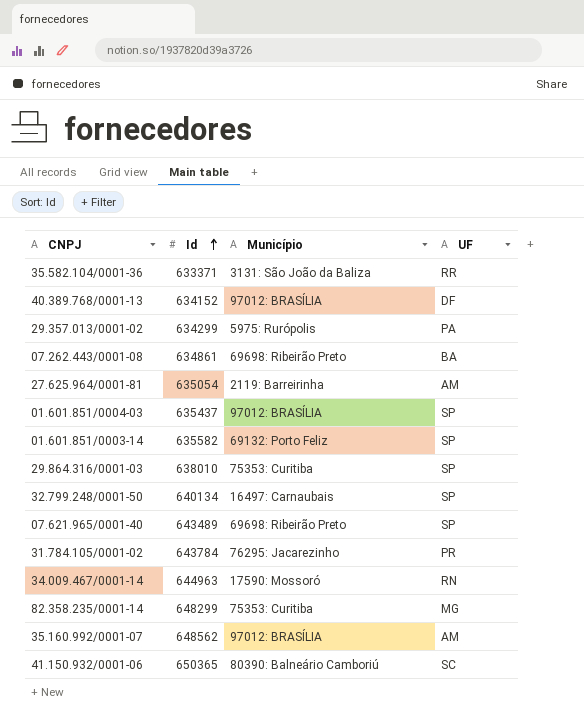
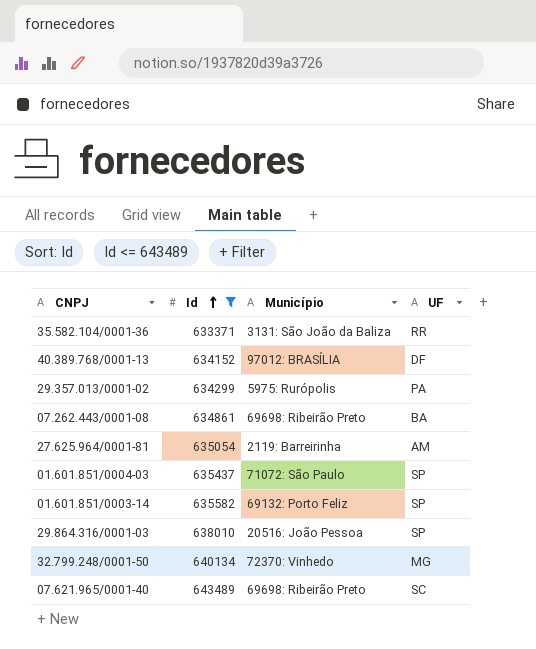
filter: none -> Id <= 643489
01.601.851/0004-03 | Município: 97012: BRASÍLIA -> 71072: São Paulo
29.864.316/0001-03 | Município: 75353: Curitiba -> 20516: João Pessoa
32.799.248/0001-50 | Município: 16497: Carnaubais -> 72370: Vinhedo
32.799.248/0001-50 | UF: SP -> MG
07.621.965/0001-40 | UF: SP -> SC

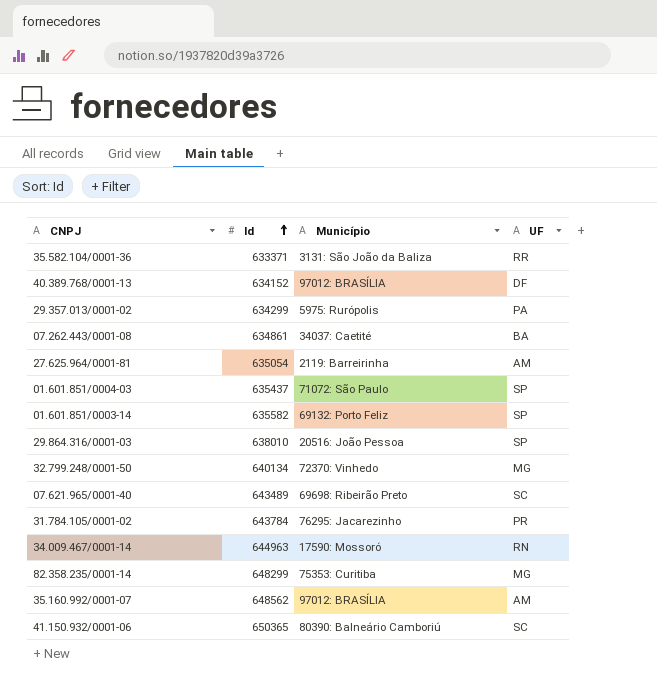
filter: Id <= 643489 -> none
07.262.443/0001-08 | Município: 69698: Ribeirão Preto -> 34037: Caetité

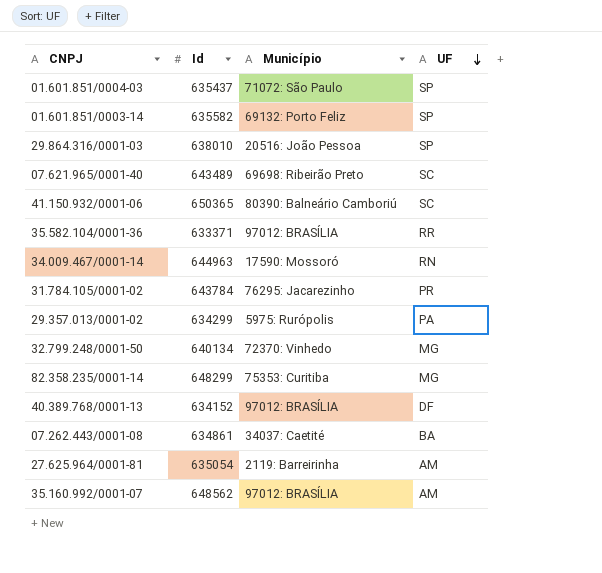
row order: Id ascending -> UF descending
35.582.104/0001-36 | Município: 3131: São João da Baliza -> 97012: BRASÍLIA

